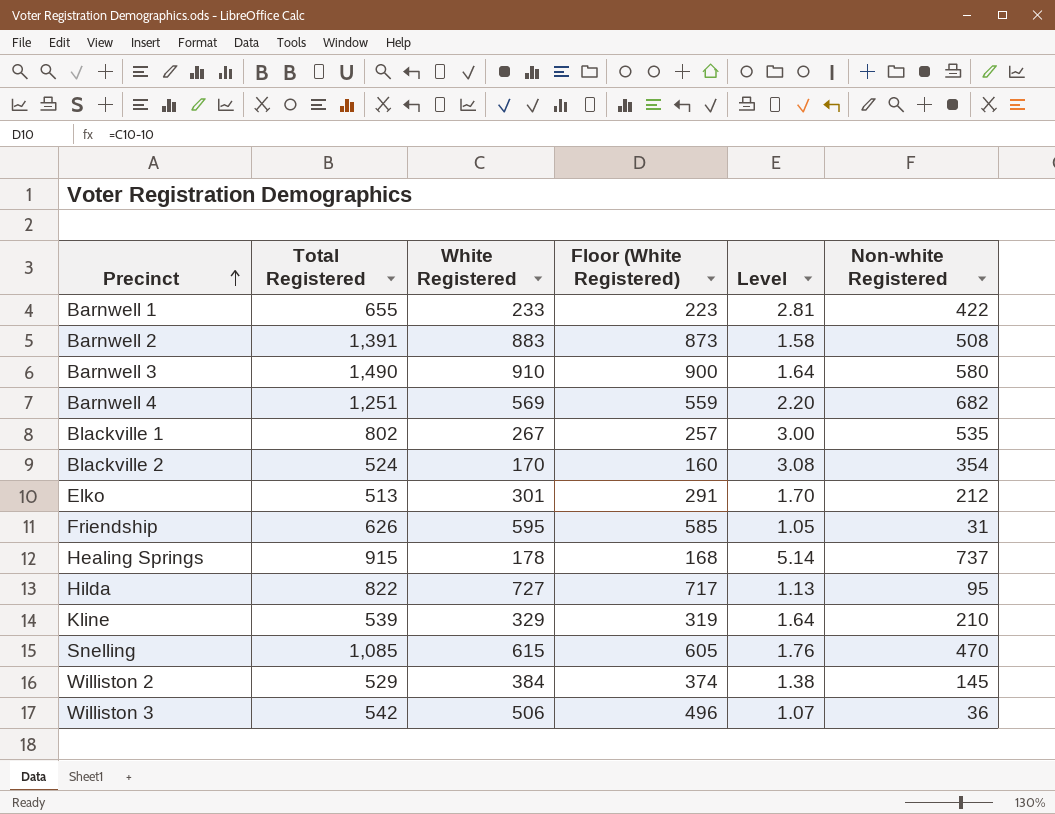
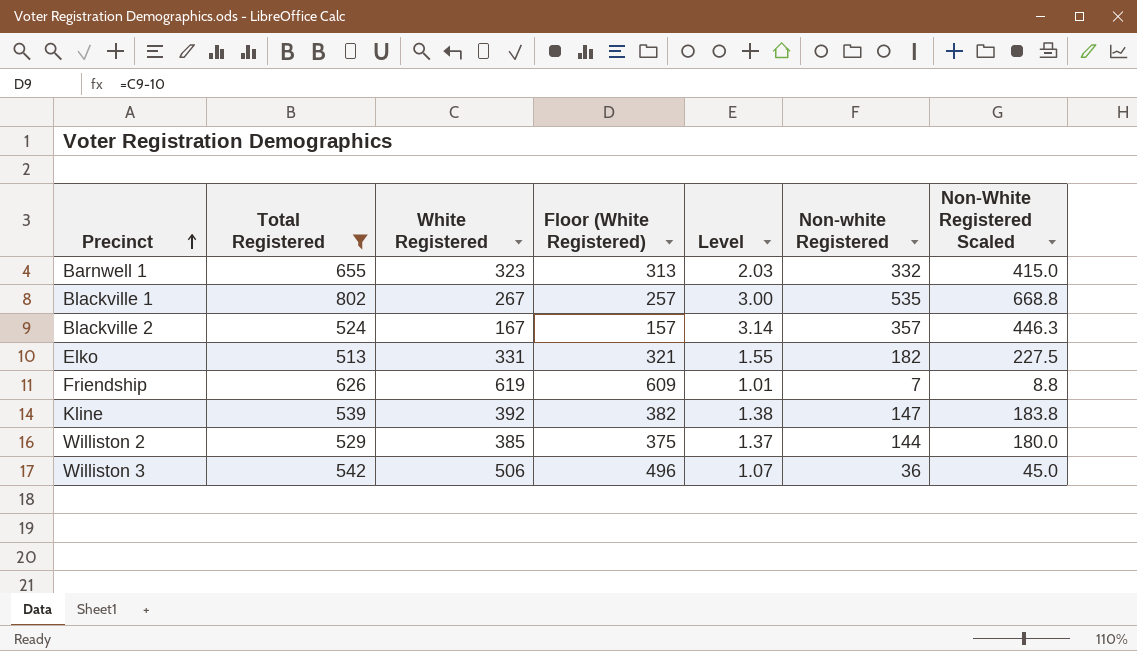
filter: none -> Total Registered <= 802
column Non-White Registered Scaled | formula: none -> [Non-white Registered] * 1.25
Barnwell 1 | White Registered: 233 -> 323
Barnwell 1 | Floor (White Registered): 223 -> 313
Barnwell 1 | Level: 2.81 -> 2.03
Barnwell 1 | Non-white Registered: 422 -> 332
Blackville 2 | White Registered: 170 -> 167
Blackville 2 | Floor (White Registered): 160 -> 157
Blackville 2 | Level: 3.08 -> 3.14
Blackville 2 | Non-white Registered: 354 -> 357
Elko | White Registered: 301 -> 331
Elko | Floor (White Registered): 291 -> 321
Elko | Level: 1.70 -> 1.55
Elko | Non-white Registered: 212 -> 182
Friendship | White Registered: 595 -> 619
Friendship | Floor (White Registered): 585 -> 609
Friendship | Level: 1.05 -> 1.01
Friendship | Non-white Registered: 31 -> 7
Kline | White Registered: 329 -> 392
Kline | Floor (White Registered): 319 -> 382
Kline | Level: 1.64 -> 1.38
Kline | Non-white Registered: 210 -> 147
Williston 2 | White Registered: 384 -> 385
Williston 2 | Floor (White Registered): 374 -> 375
Williston 2 | Level: 1.38 -> 1.37
Williston 2 | Non-white Registered: 145 -> 144

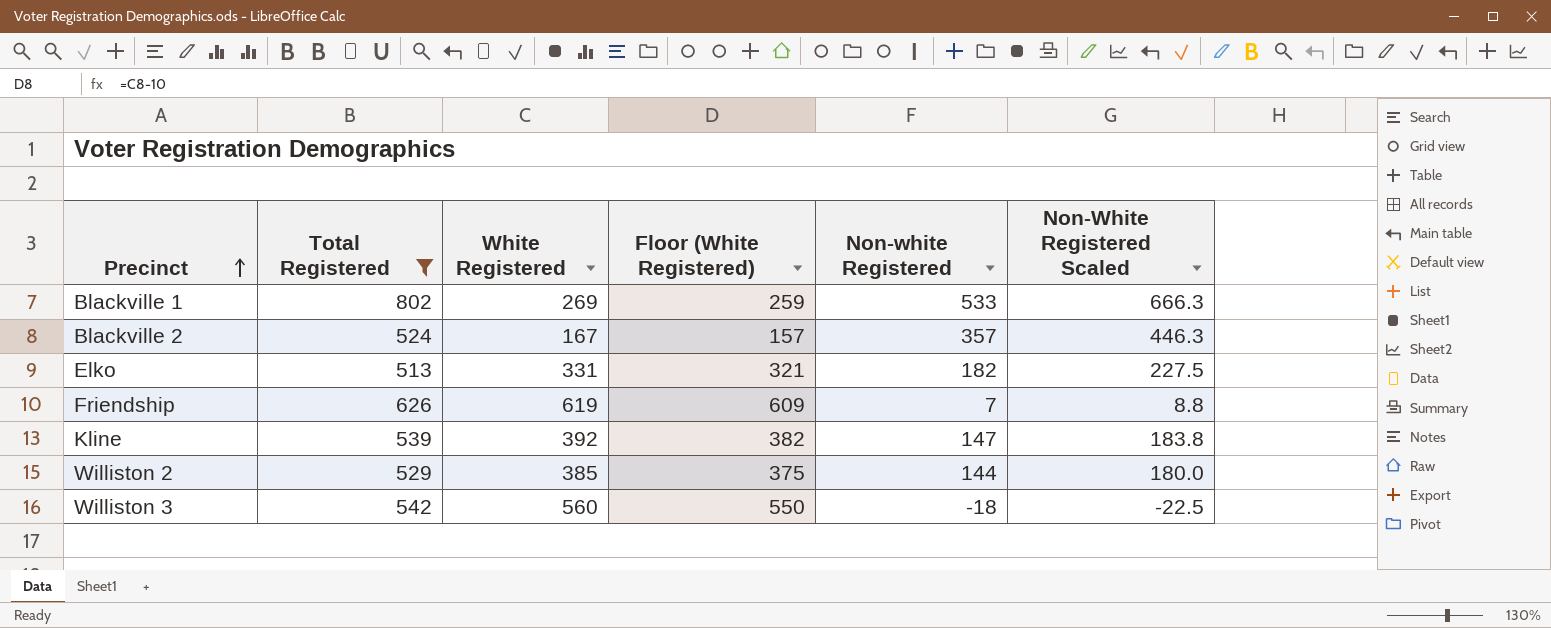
column Level | formula: [Total Registered] / [White Registered] -> none
row Barnwell 1: 655 | 323 | 313 | 2.03 | 332 | 415.0 -> none
Blackville 1 | White Registered: 267 -> 269
Blackville 1 | Floor (White Registered): 257 -> 259
Blackville 1 | Non-white Registered: 535 -> 533
Blackville 1 | Non-White Registered Scaled: 668.8 -> 666.3
Williston 3 | White Registered: 506 -> 560
Williston 3 | Floor (White Registered): 496 -> 550
Williston 3 | Non-white Registered: 36 -> -18
Williston 3 | Non-White Registered Scaled: 45.0 -> -22.5

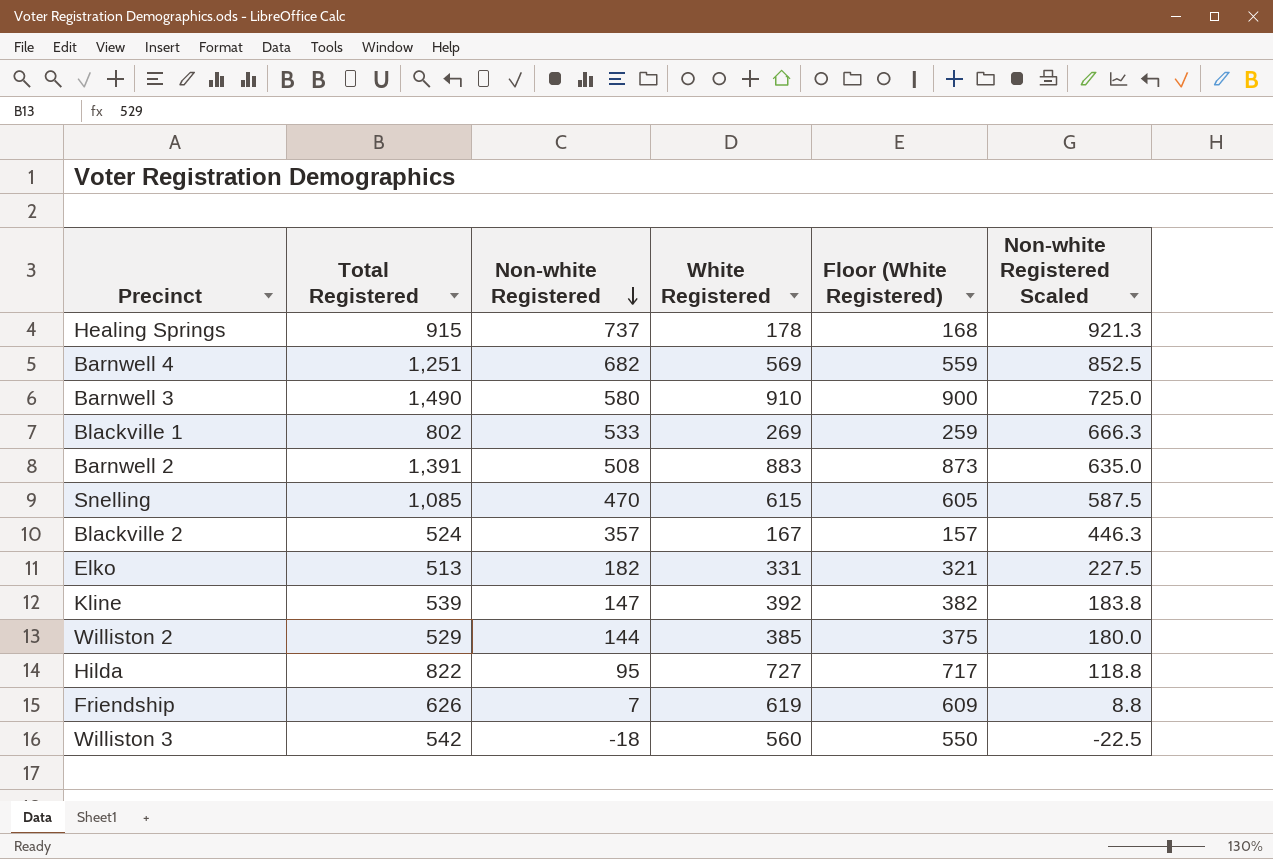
filter: Total Registered <= 802 -> none
row order: Precinct ascending -> Non-white Registered descending
column Non-white Registered | position: 5 -> 3
column name: Non-White Registered Scaled -> Non-white Registered Scaled

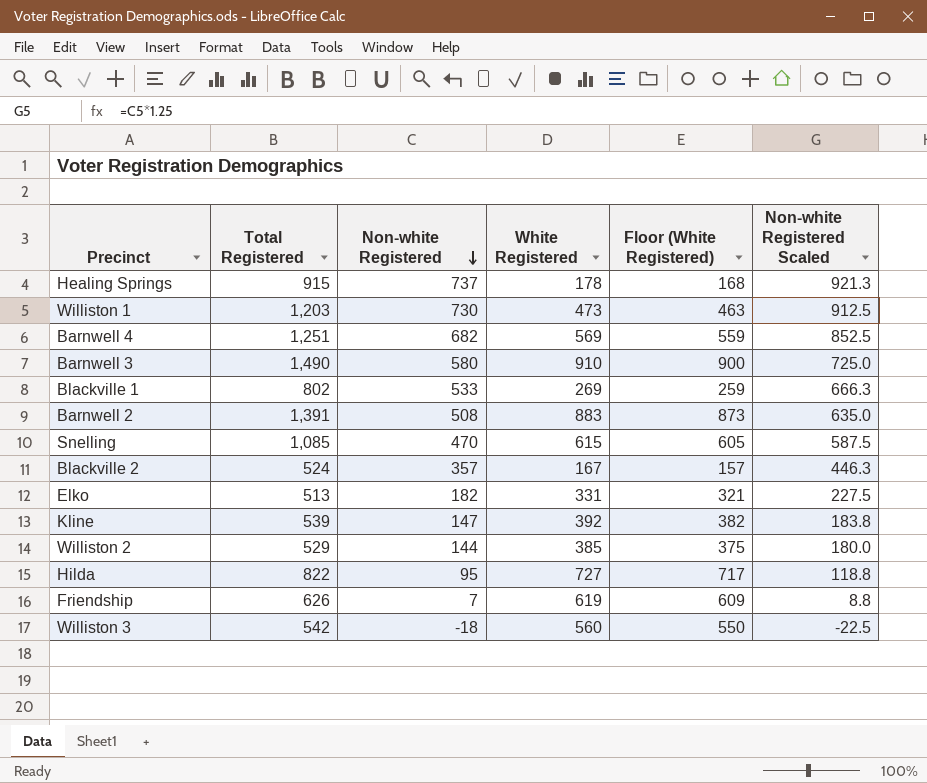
row Williston 1: none -> 1,203 | 730 | 473 | 463 | 912.5

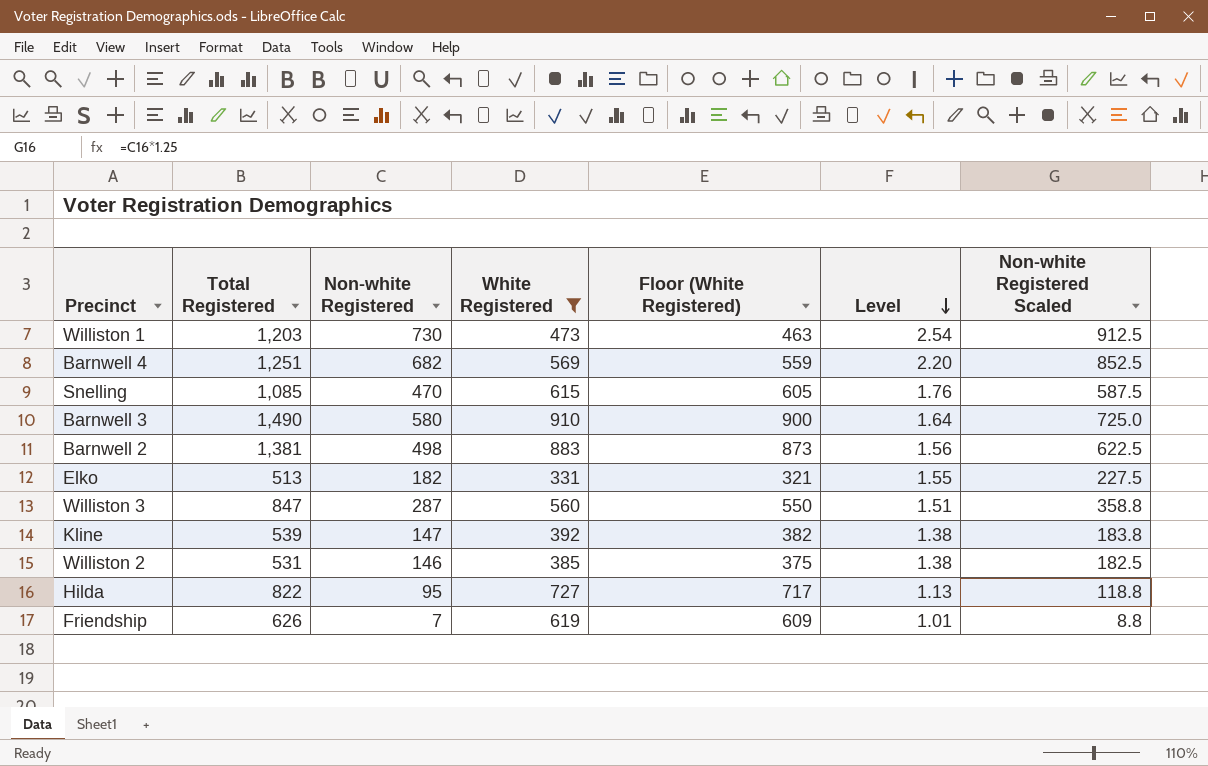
filter: none -> White Registered >= 331
row order: Non-white Registered descending -> Level descending
column Level | formula: none -> [Total Registered] / [White Registered]
Barnwell 2 | Total Registered: 1,391 -> 1,381
Barnwell 2 | Non-white Registered: 508 -> 498
Barnwell 2 | Non-white Registered Scaled: 635.0 -> 622.5
Williston 3 | Total Registered: 542 -> 847
Williston 3 | Non-white Registered: -18 -> 287
Williston 3 | Non-white Registered Scaled: -22.5 -> 358.8
Williston 2 | Total Registered: 529 -> 531
Williston 2 | Non-white Registered: 144 -> 146
Williston 2 | Non-white Registered Scaled: 180.0 -> 182.5

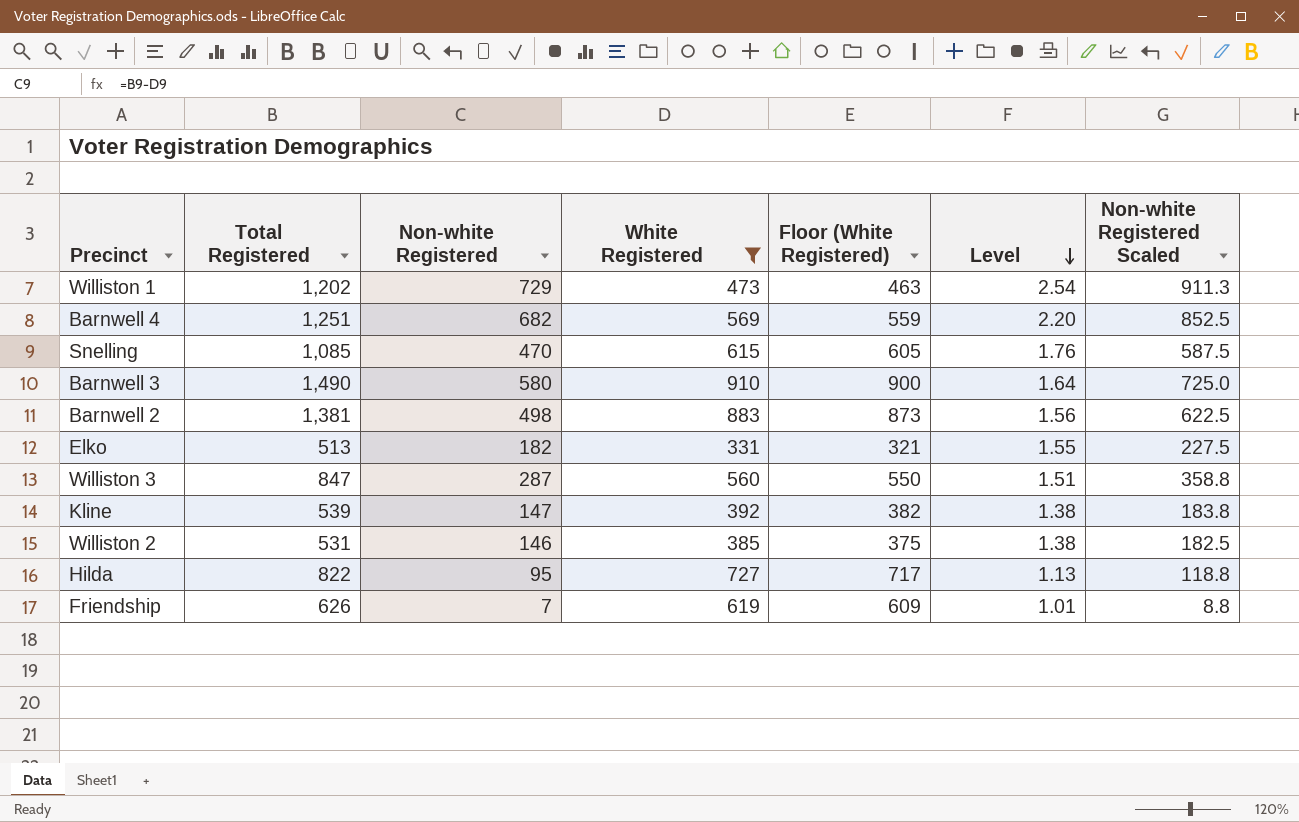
Williston 1 | Total Registered: 1,203 -> 1,202
Williston 1 | Non-white Registered: 730 -> 729
Williston 1 | Non-white Registered Scaled: 912.5 -> 911.3

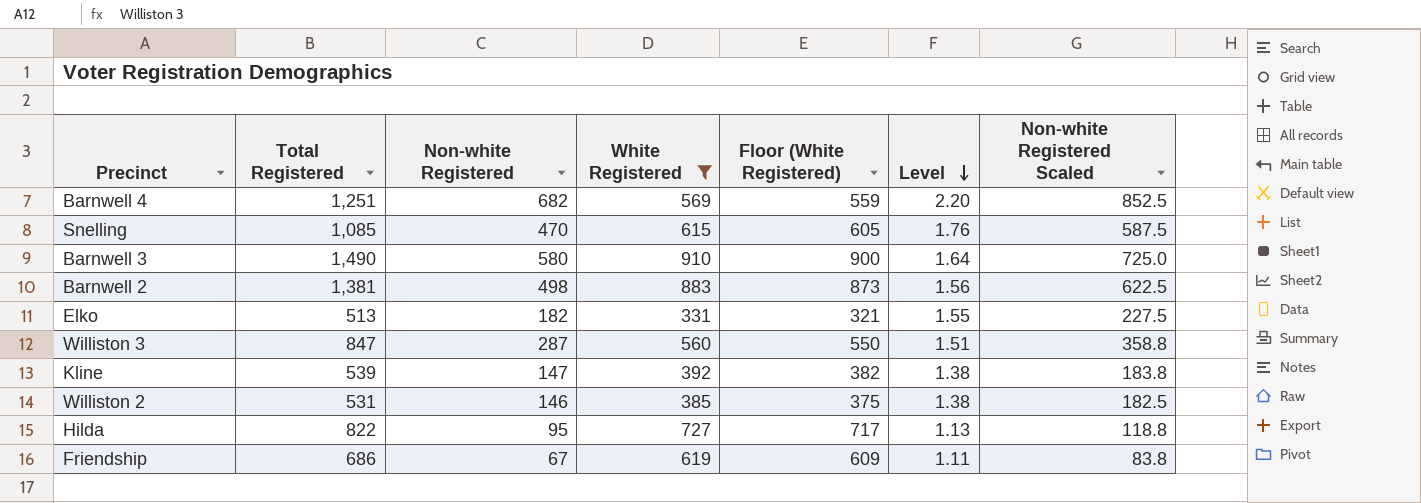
row Williston 1: 1,202 | 729 | 473 | 463 | 2.54 | 911.3 -> none
Friendship | Total Registered: 626 -> 686
Friendship | Non-white Registered: 7 -> 67
Friendship | Level: 1.01 -> 1.11
Friendship | Non-white Registered Scaled: 8.8 -> 83.8

